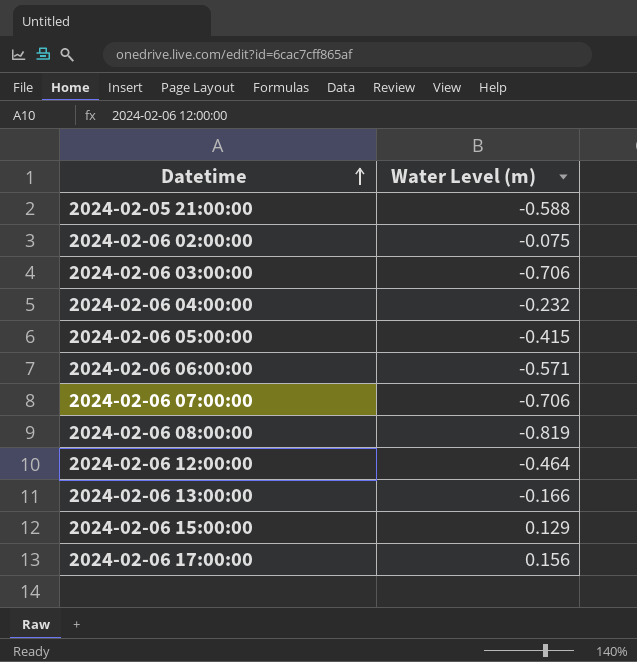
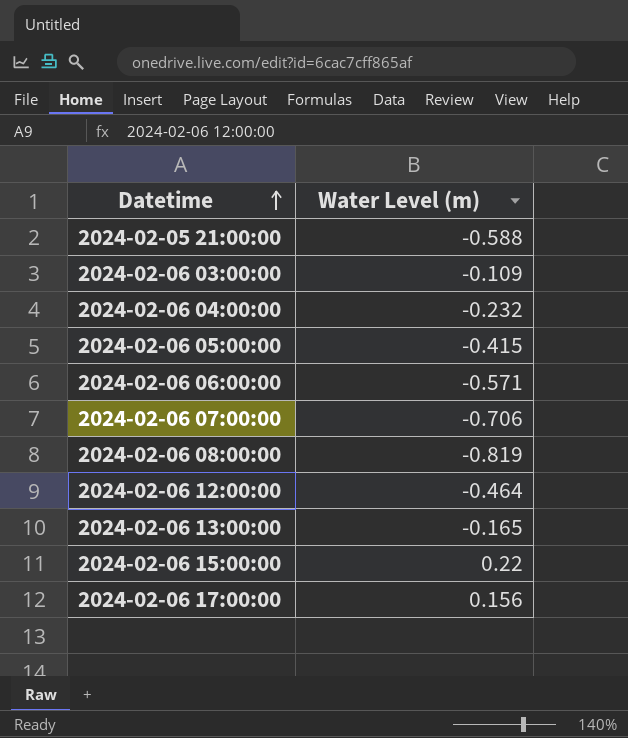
row 2024-02-06 02:00:00: -0.075 -> none
2024-02-06 03:00:00 | Water Level (m): -0.706 -> -0.109
2024-02-06 13:00:00 | Water Level (m): -0.166 -> -0.165
2024-02-06 15:00:00 | Water Level (m): 0.129 -> 0.22

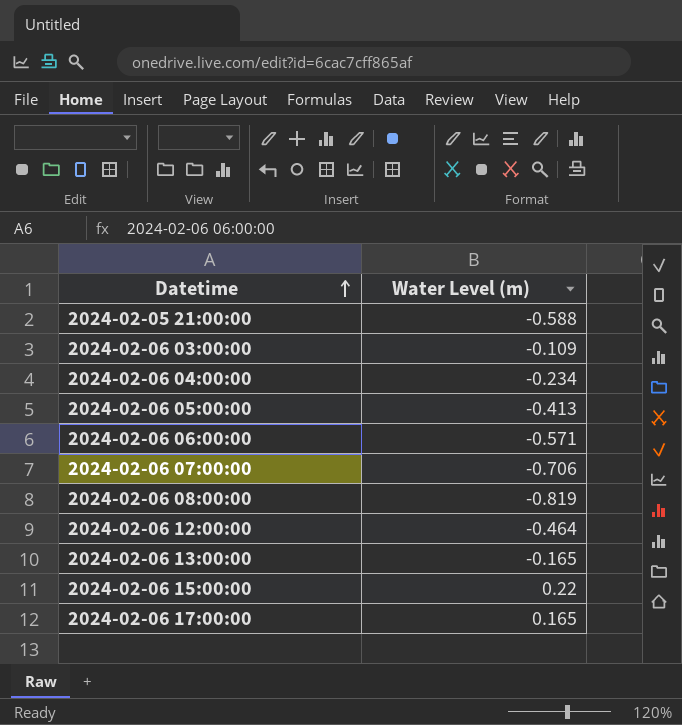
2024-02-06 04:00:00 | Water Level (m): -0.232 -> -0.234
2024-02-06 05:00:00 | Water Level (m): -0.415 -> -0.413
2024-02-06 17:00:00 | Water Level (m): 0.156 -> 0.165

